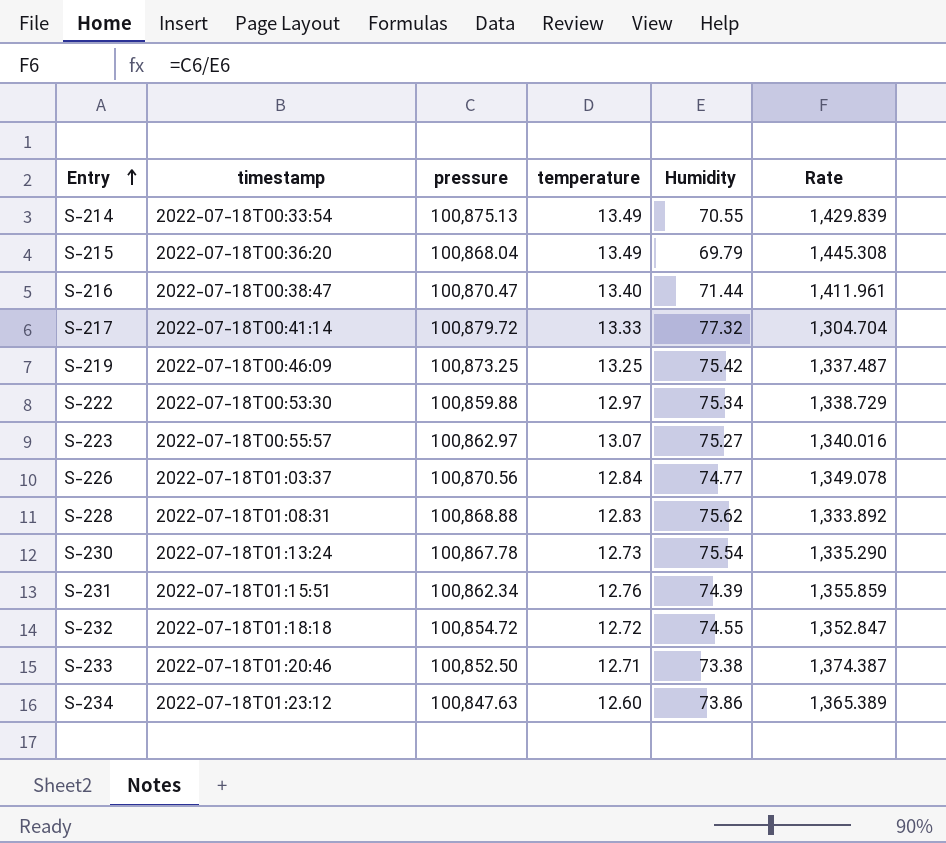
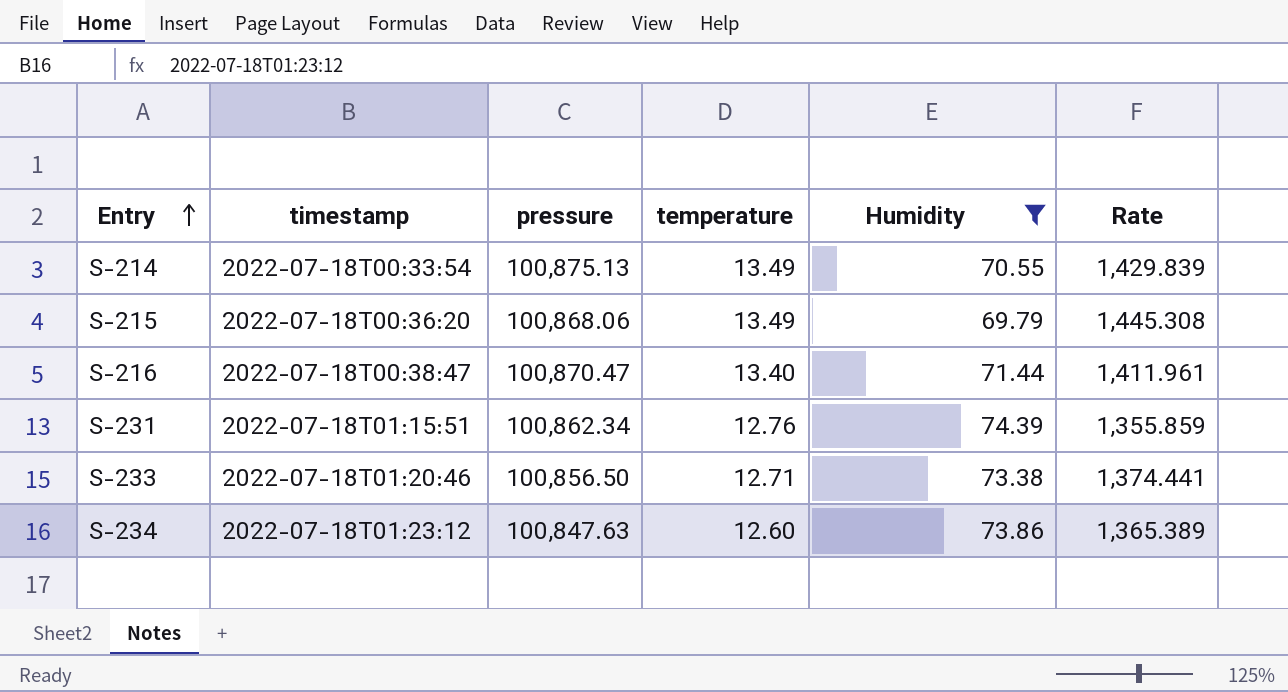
filter: none -> Humidity <= 74.39
S-215 | pressure: 100,868.04 -> 100,868.06
S-233 | pressure: 100,852.50 -> 100,856.50
S-233 | Rate: 1,374.387 -> 1,374.441

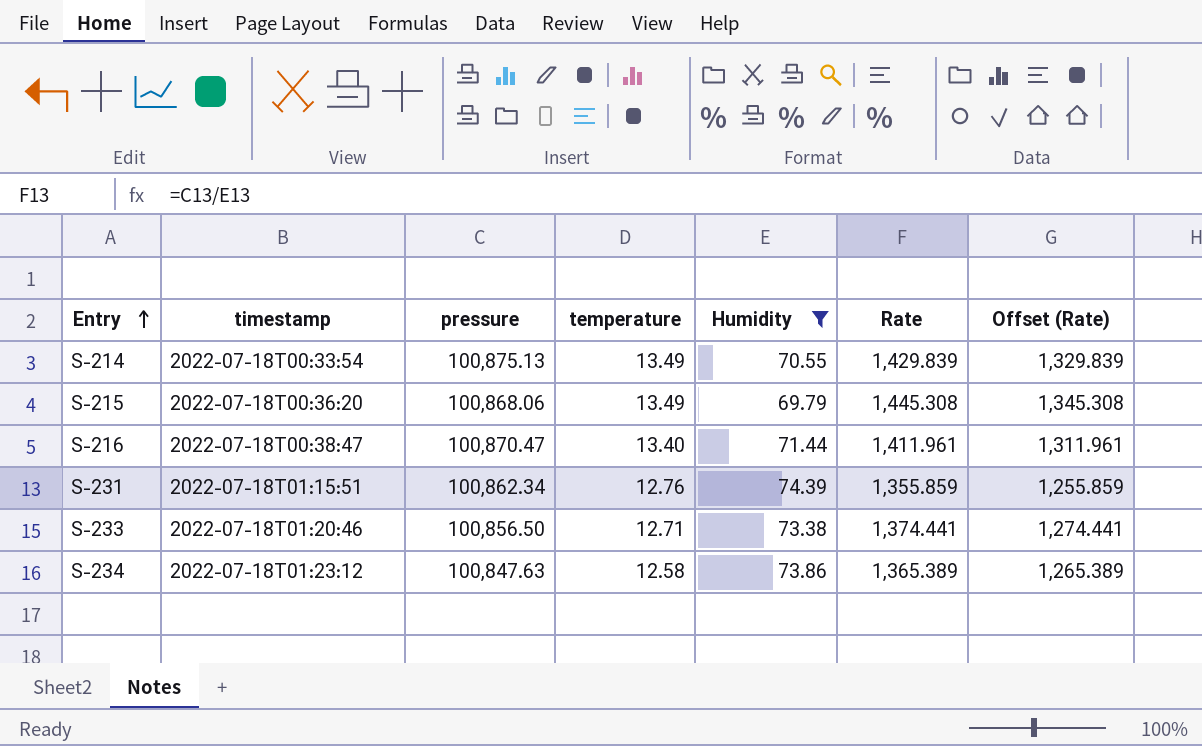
column Offset (Rate) | formula: none -> [Rate] - 100
S-234 | temperature: 12.60 -> 12.58

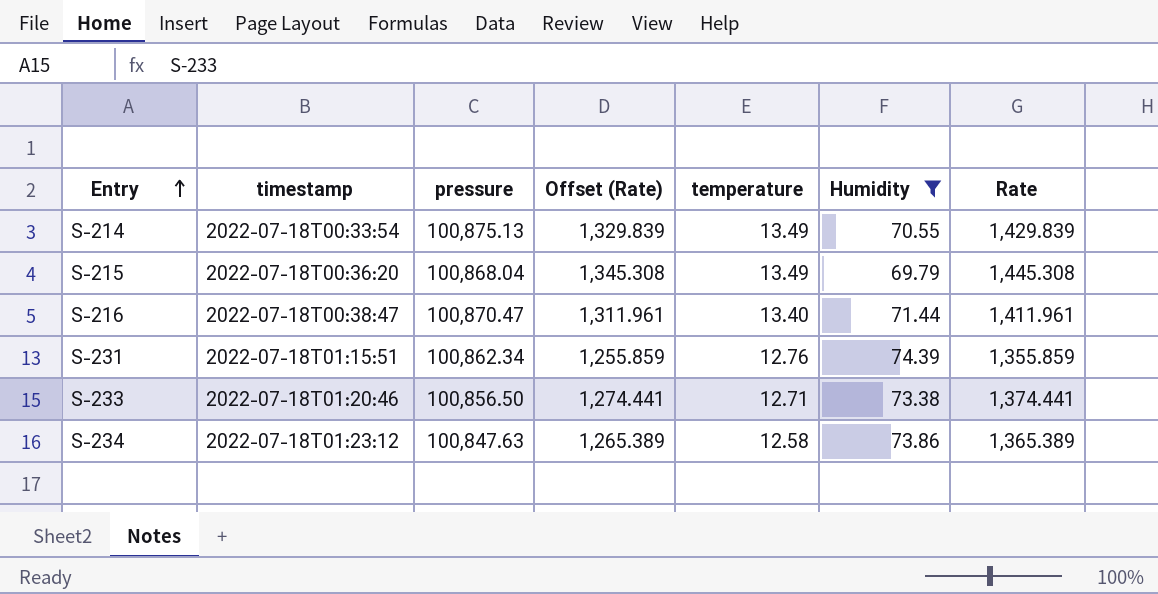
column Offset (Rate) | position: 7 -> 4
S-215 | pressure: 100,868.06 -> 100,868.04

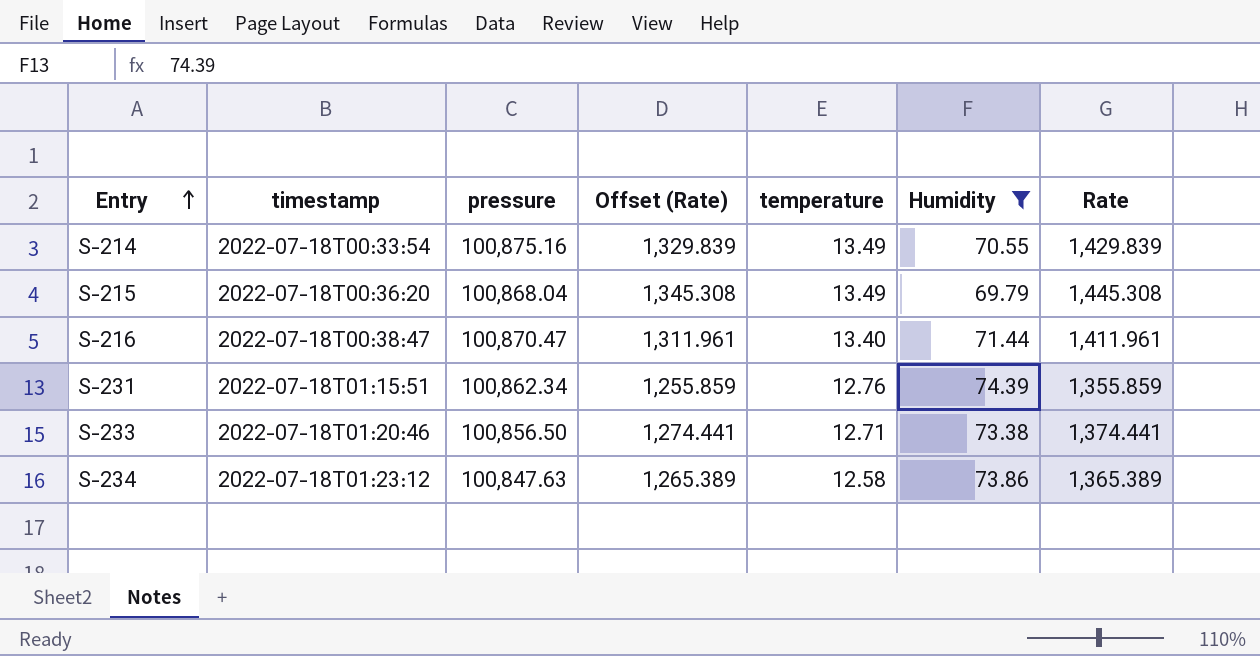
S-214 | pressure: 100,875.13 -> 100,875.16

